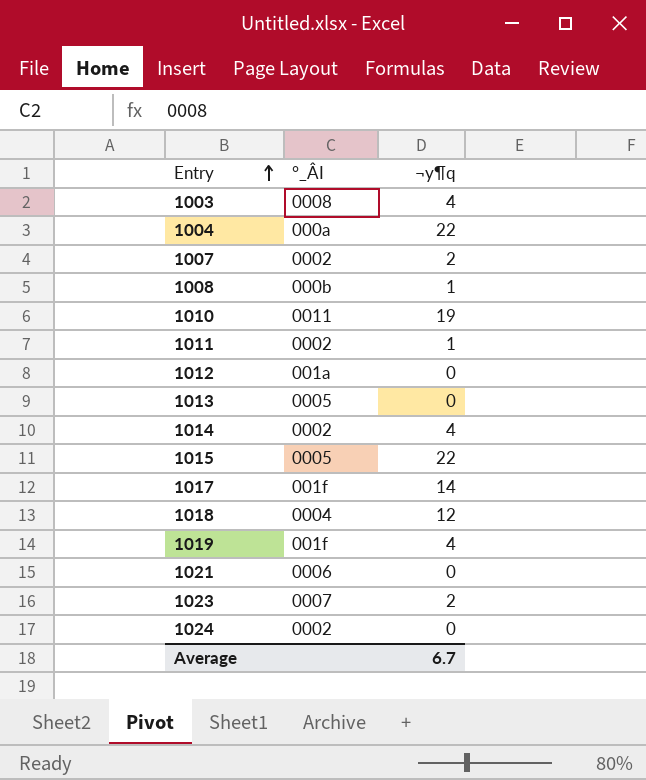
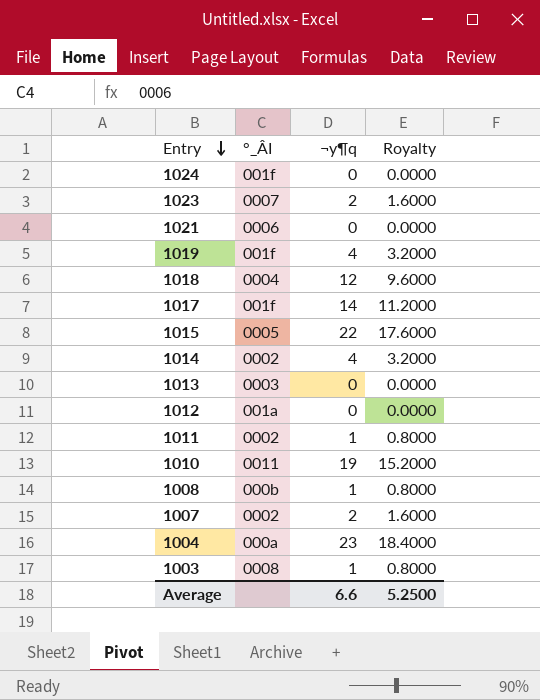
row order: Entry ascending -> Entry descending
column Royalty | formula: none -> [¬y¶q] * 0.8
1024 | °_ÂI: 0002 -> 001f
1013 | °_ÂI: 0005 -> 0003
1004 | ¬y¶q: 22 -> 23
1003 | ¬y¶q: 4 -> 1
Average | ¬y¶q: 6.7 -> 6.6

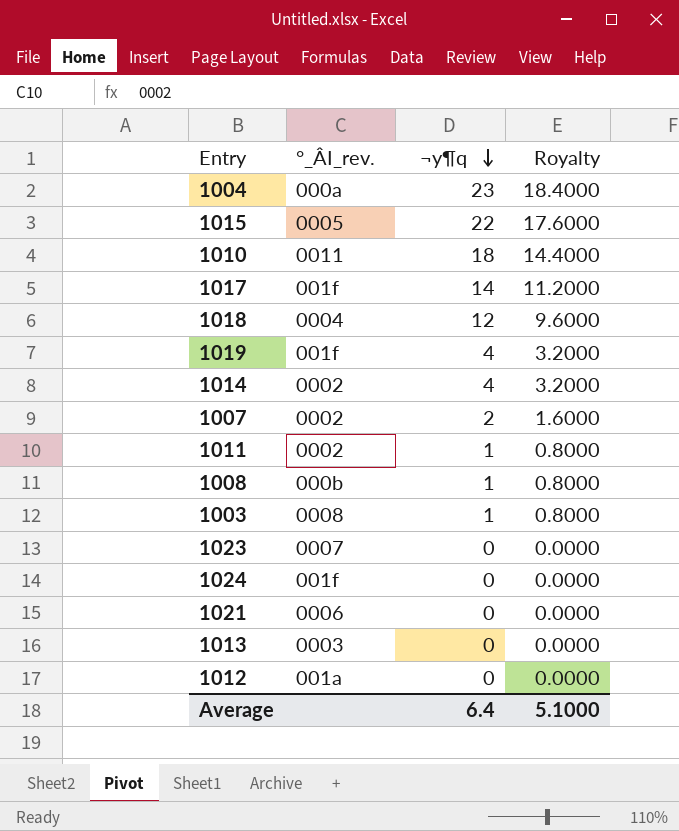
row order: Entry descending -> ¬y¶q descending
column name: °_ÂI -> °_ÂI_rev.
1010 | ¬y¶q: 19 -> 18
1010 | Royalty: 15.2000 -> 14.4000
1023 | ¬y¶q: 2 -> 0
1023 | Royalty: 1.6000 -> 0.0000
Average | ¬y¶q: 6.6 -> 6.4
Average | Royalty: 5.2500 -> 5.1000

